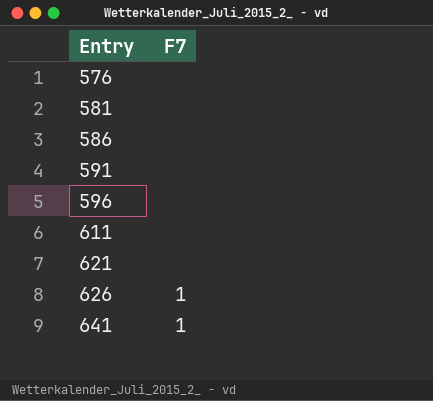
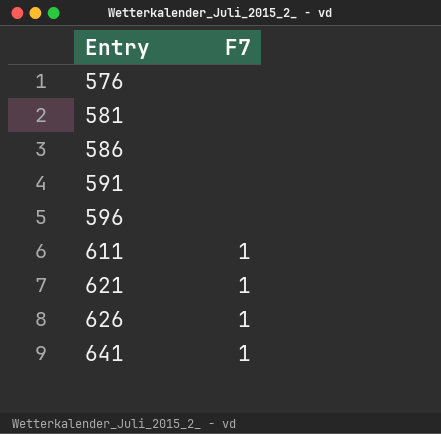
611 | F7: none -> 1
621 | F7: none -> 1

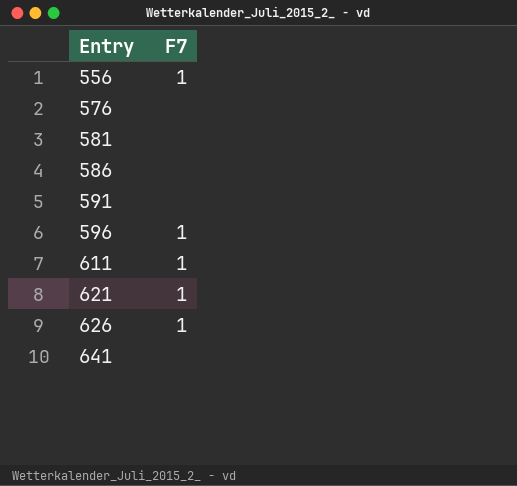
row 556: none -> 1
596 | F7: none -> 1
641 | F7: 1 -> none

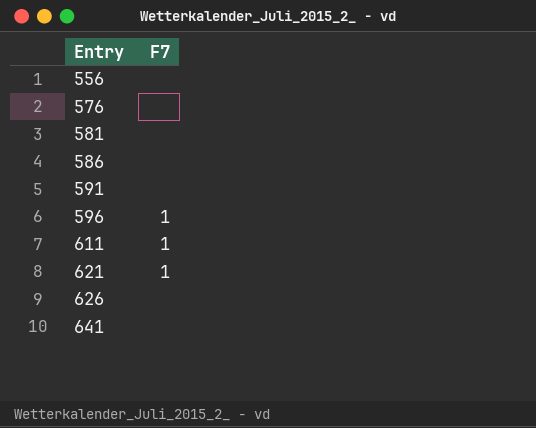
556 | F7: 1 -> none
626 | F7: 1 -> none

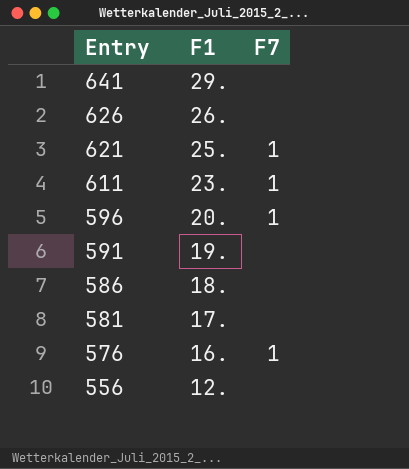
row order: Entry ascending -> Entry descending
column F1 | position: none -> 2
576 | F7: none -> 1

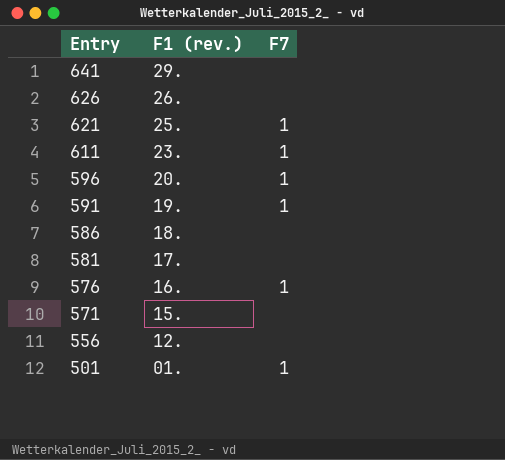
column name: F1 -> F1 (rev.)
591 | F7: none -> 1
row 571: none -> 15. | none
row 501: none -> 01. | 1

